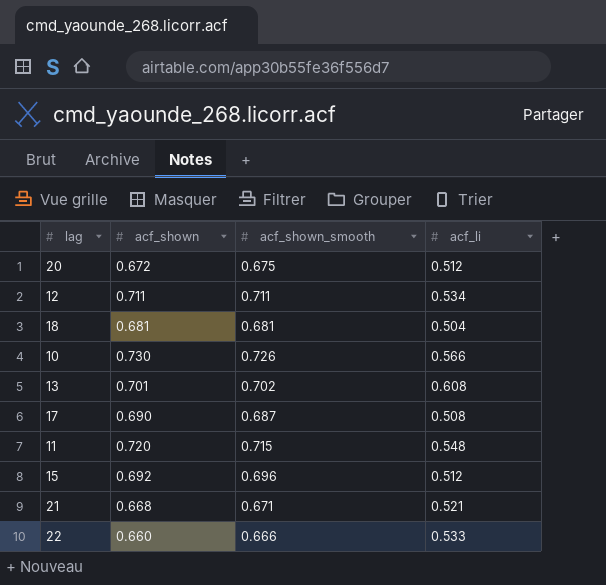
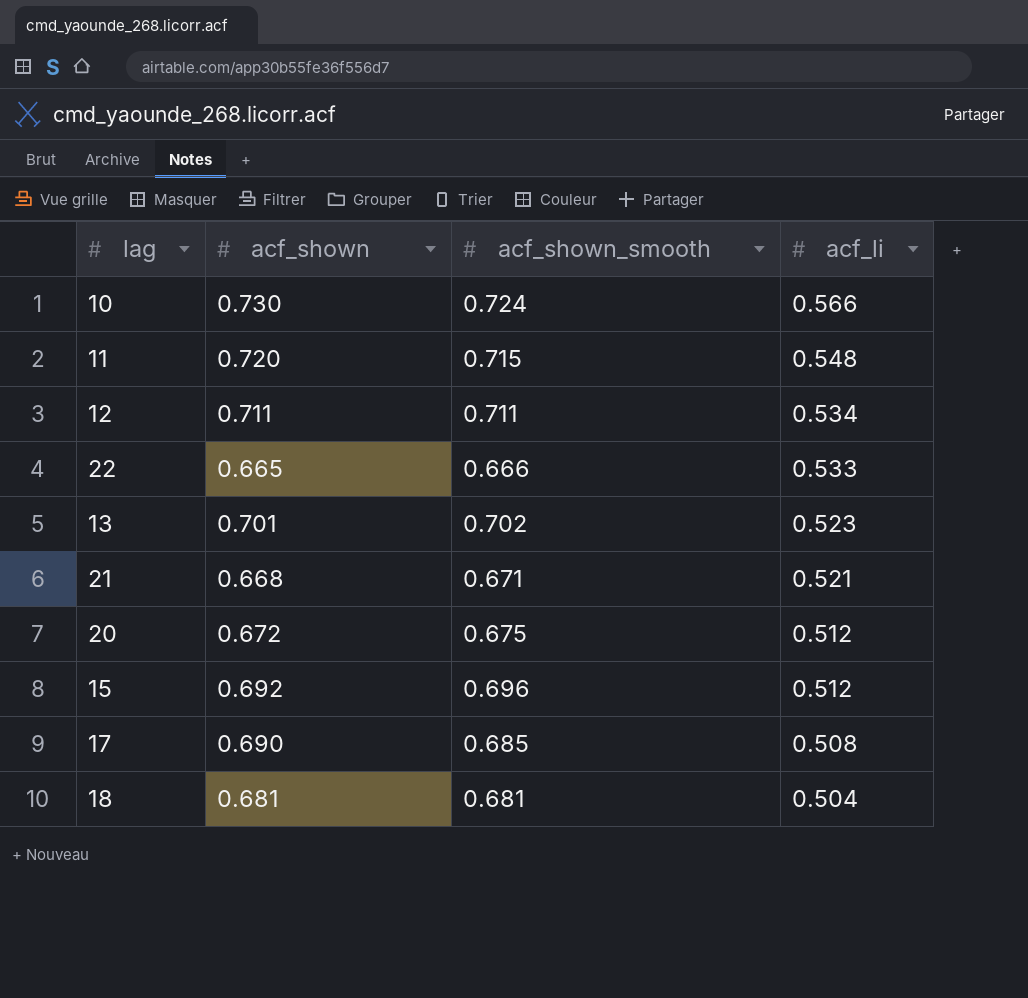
row order: none -> acf_li descending
10 | acf_shown_smooth: 0.726 -> 0.724
22 | acf_shown: 0.660 -> 0.665
13 | acf_li: 0.608 -> 0.523
17 | acf_shown_smooth: 0.687 -> 0.685

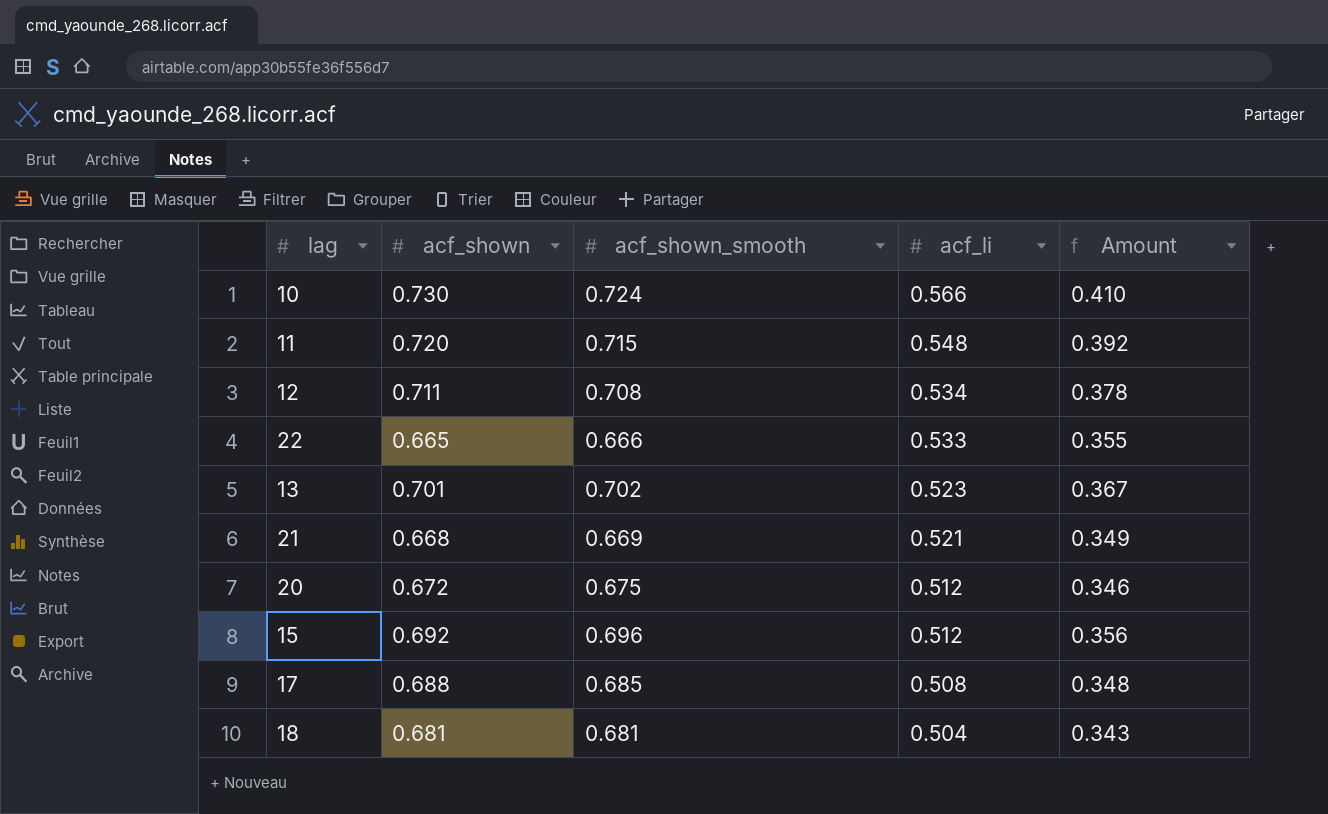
column Amount | formula: none -> [acf_shown_smooth] * [acf_li]
12 | acf_shown_smooth: 0.711 -> 0.708
21 | acf_shown_smooth: 0.671 -> 0.669
17 | acf_shown: 0.690 -> 0.688

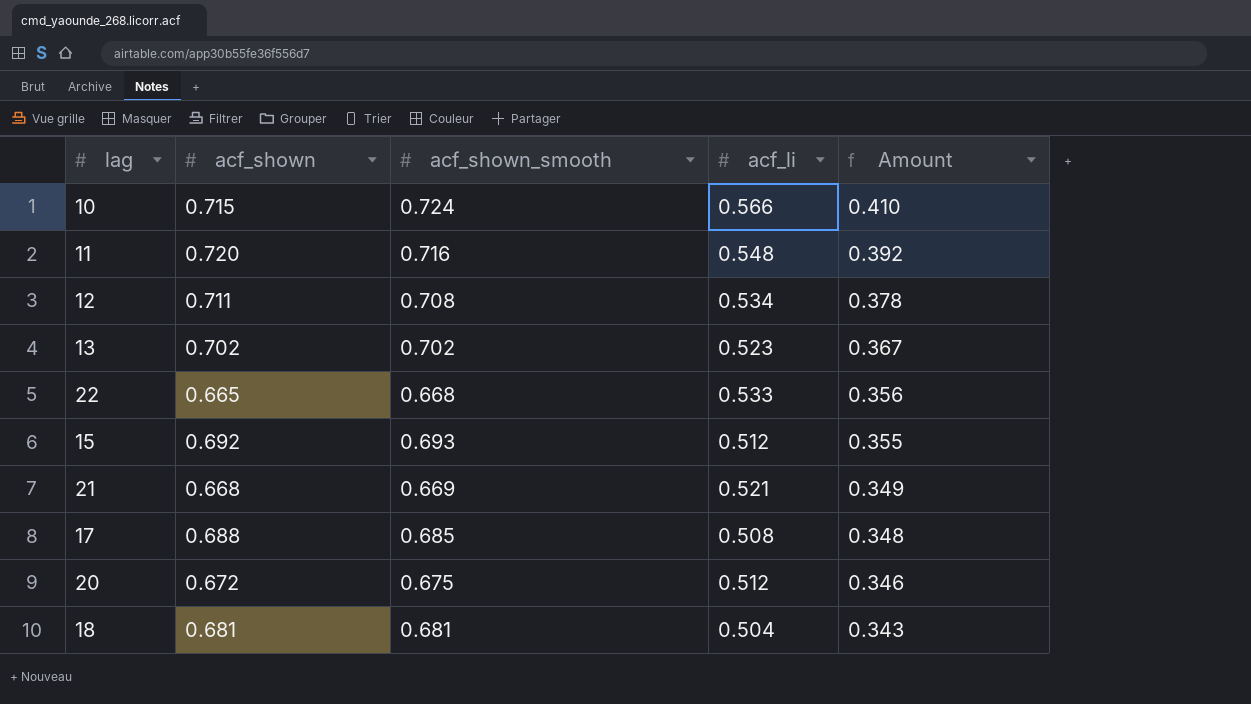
row order: acf_li descending -> Amount descending
10 | acf_shown: 0.730 -> 0.715
11 | acf_shown_smooth: 0.715 -> 0.716
13 | acf_shown: 0.701 -> 0.702
22 | acf_shown_smooth: 0.666 -> 0.668
22 | Amount: 0.355 -> 0.356
15 | acf_shown_smooth: 0.696 -> 0.693
15 | Amount: 0.356 -> 0.355

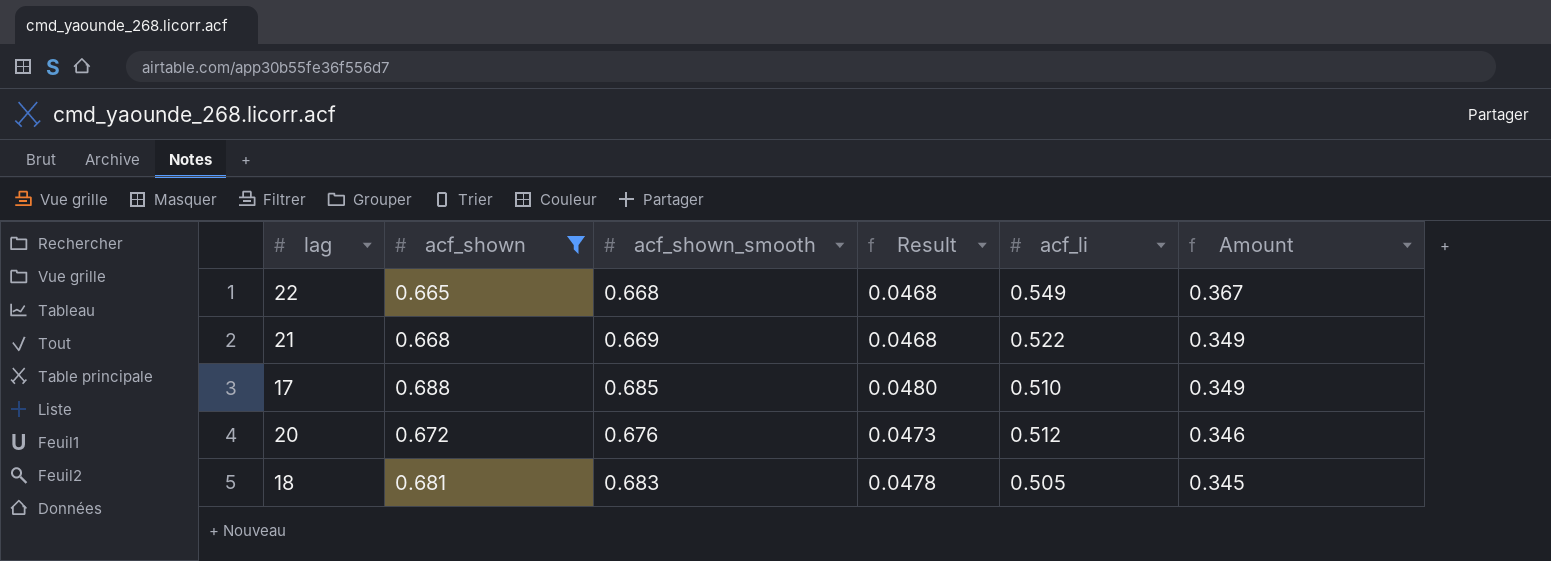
filter: none -> acf_shown <= 0.688
column Result | formula: none -> [acf_shown_smooth] * 0.07
22 | acf_li: 0.533 -> 0.549
22 | Amount: 0.356 -> 0.367
21 | acf_li: 0.521 -> 0.522
17 | acf_li: 0.508 -> 0.510
17 | Amount: 0.348 -> 0.349
20 | acf_shown_smooth: 0.675 -> 0.676
18 | acf_shown_smooth: 0.681 -> 0.683
18 | acf_li: 0.504 -> 0.505
18 | Amount: 0.343 -> 0.345

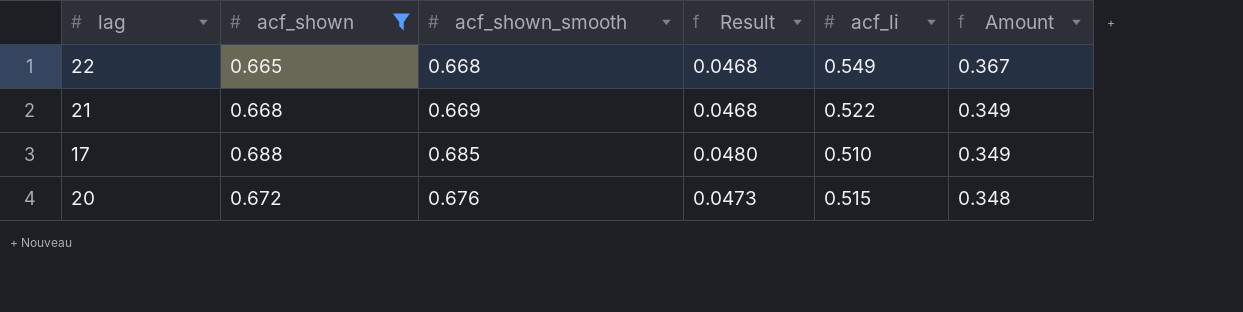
row 18: 0.681 | 0.683 | 0.0478 | 0.505 | 0.345 -> none
20 | acf_li: 0.512 -> 0.515
20 | Amount: 0.346 -> 0.348

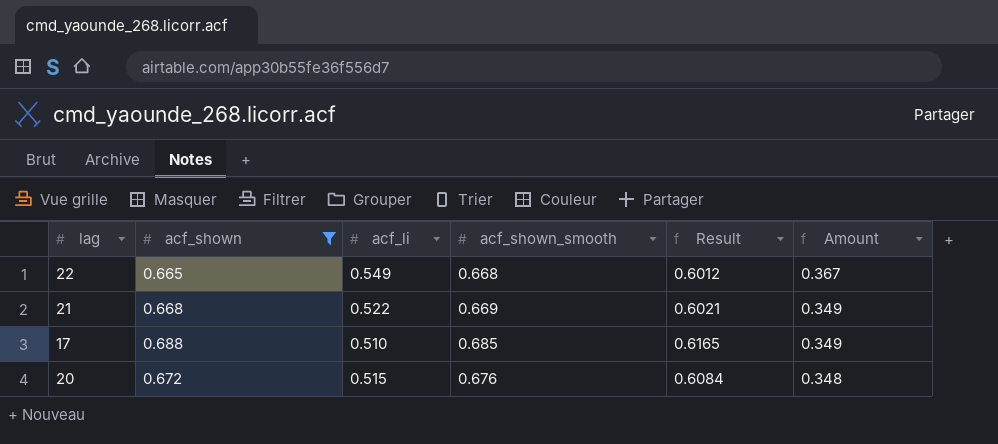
column acf_li | position: 5 -> 3
column Result | formula: [acf_shown_smooth] * 0.07 -> [acf_shown_smooth] * 0.9

